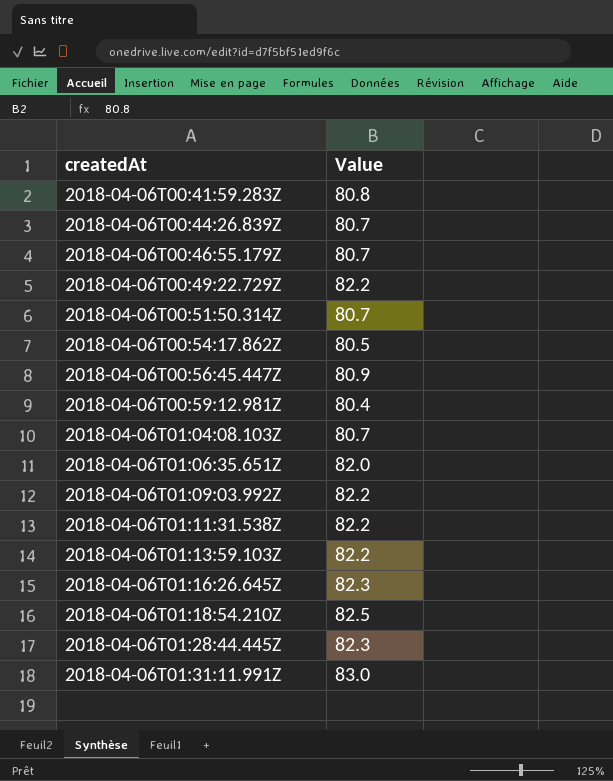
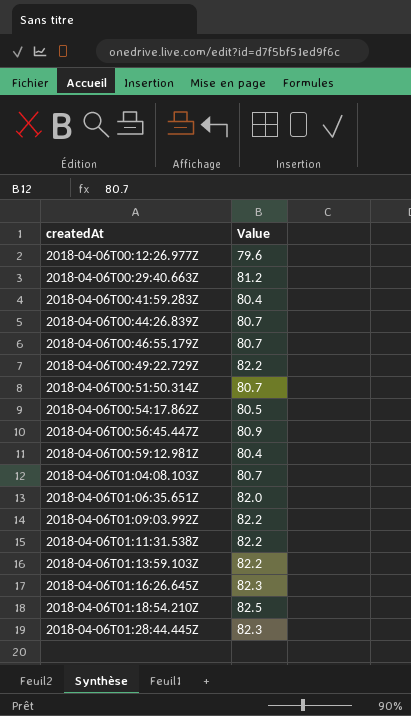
row 2018-04-06T01:31:11.991Z: 83.0 -> none
row 2018-04-06T00:12:26.977Z: none -> 79.6
row 2018-04-06T00:29:40.663Z: none -> 81.2
2018-04-06T00:41:59.283Z | Value: 80.8 -> 80.4

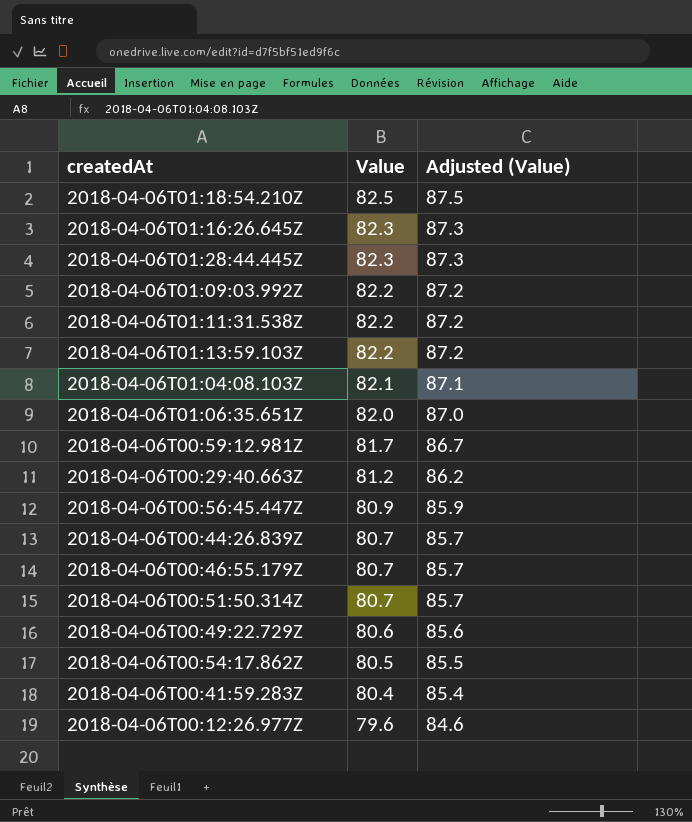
row order: createdAt ascending -> Value descending
column Adjusted (Value) | formula: none -> [Value] + 5
2018-04-06T01:04:08.103Z | Value: 80.7 -> 82.1
2018-04-06T00:59:12.981Z | Value: 80.4 -> 81.7
2018-04-06T00:49:22.729Z | Value: 82.2 -> 80.6

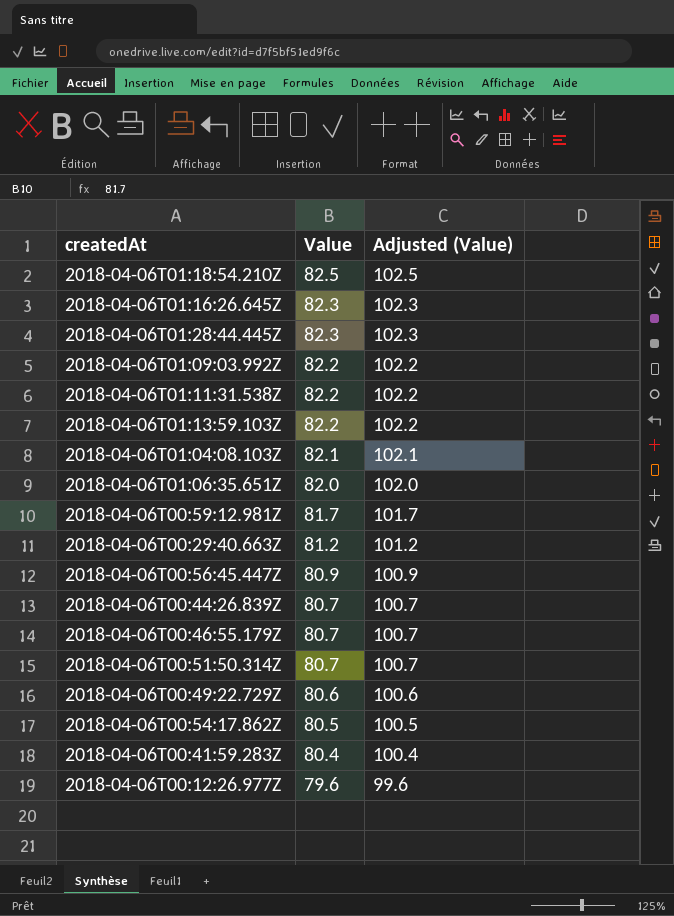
column Adjusted (Value) | formula: [Value] + 5 -> [Value] + 20

